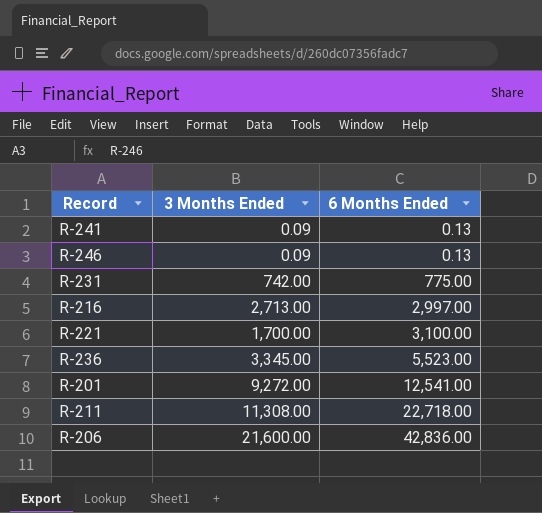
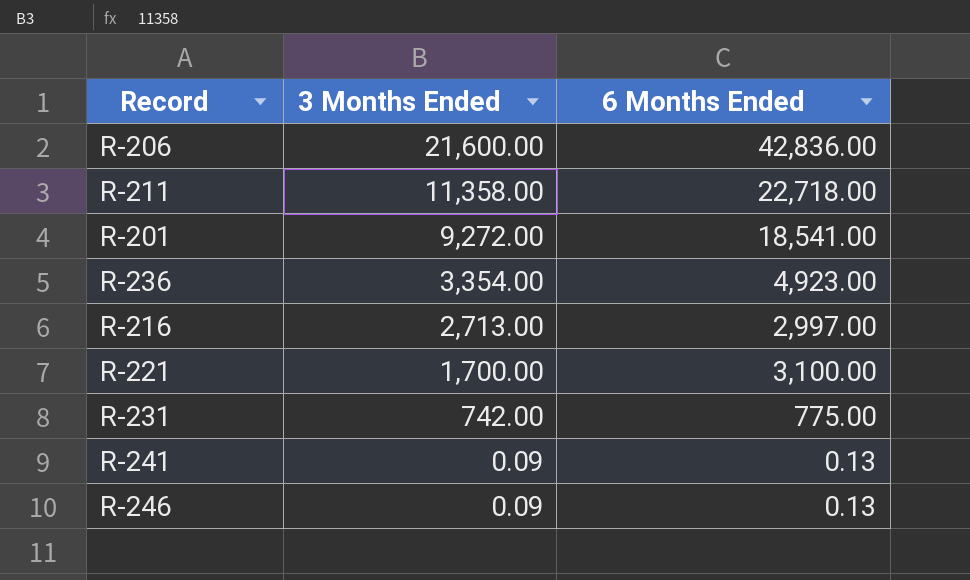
row order: 6 Months Ended ascending -> 3 Months Ended descending
R-211 | 3 Months Ended: 11,308.00 -> 11,358.00
R-201 | 6 Months Ended: 12,541.00 -> 18,541.00
R-236 | 3 Months Ended: 3,345.00 -> 3,354.00
R-236 | 6 Months Ended: 5,523.00 -> 4,923.00

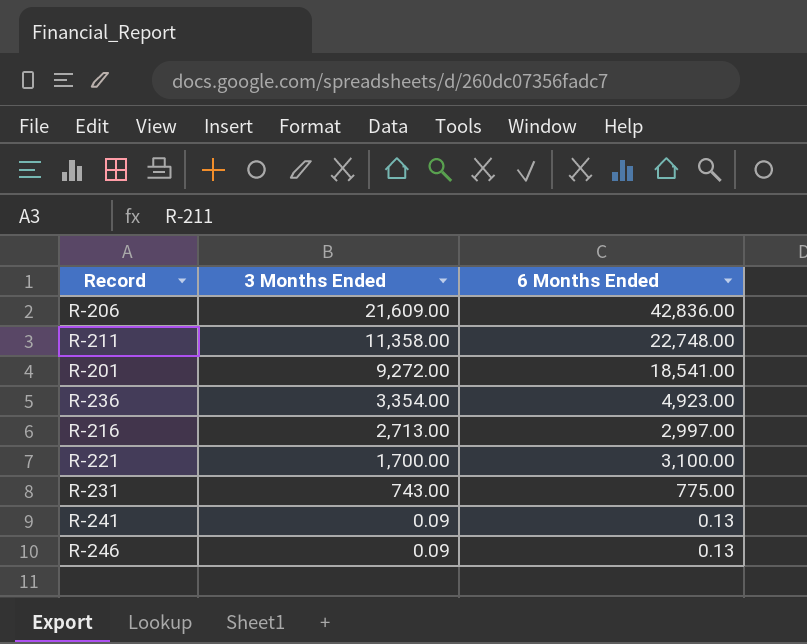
R-206 | 3 Months Ended: 21,600.00 -> 21,609.00
R-211 | 6 Months Ended: 22,718.00 -> 22,748.00
R-231 | 3 Months Ended: 742.00 -> 743.00

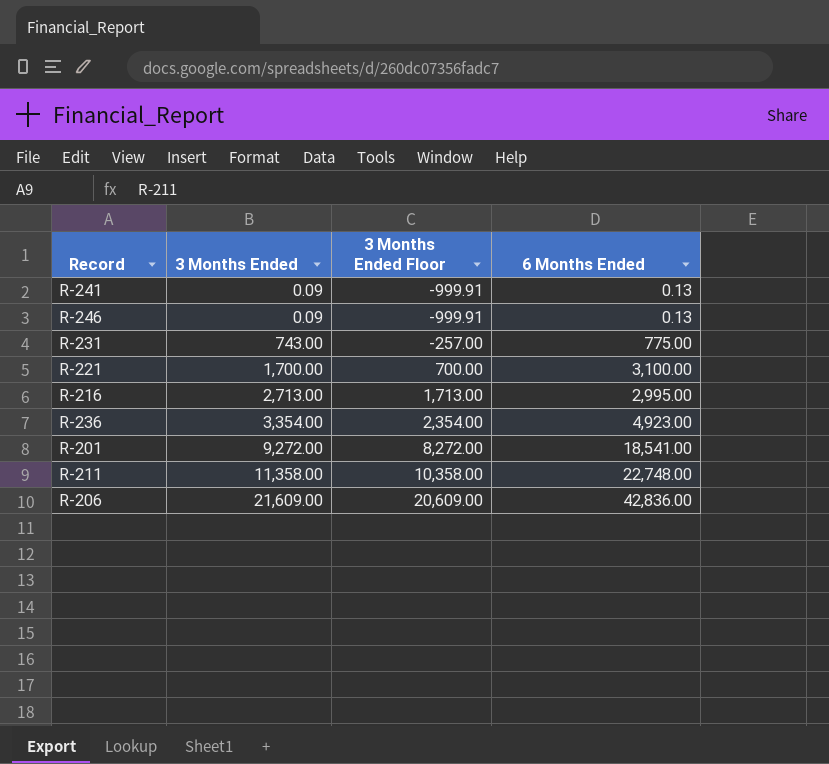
row order: 3 Months Ended descending -> 3 Months Ended ascending
column 3 Months Ended Floor | formula: none -> [3 Months Ended] - 1000
R-216 | 6 Months Ended: 2,997.00 -> 2,995.00

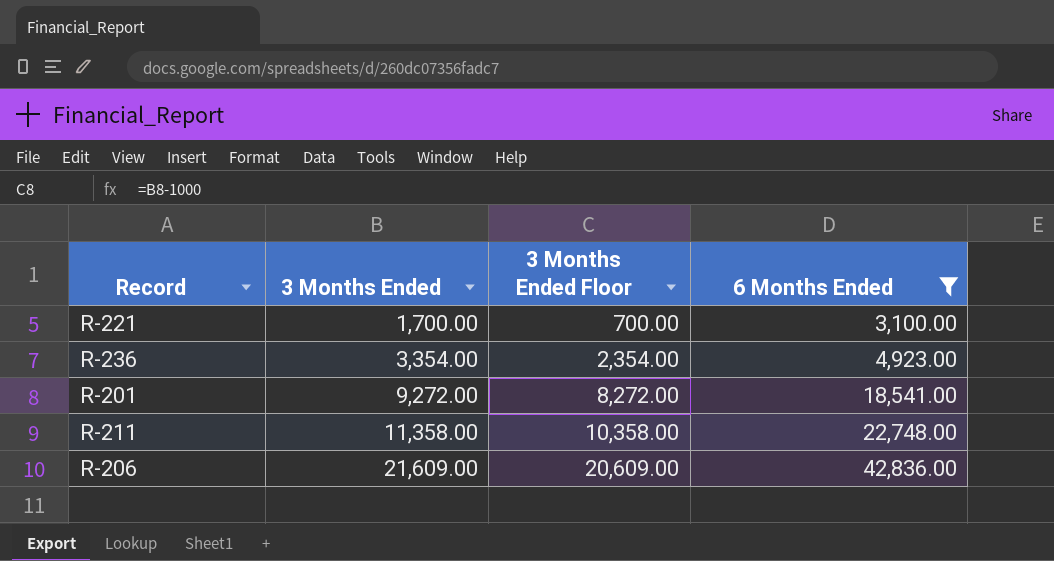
filter: none -> 6 Months Ended >= 3,100.00

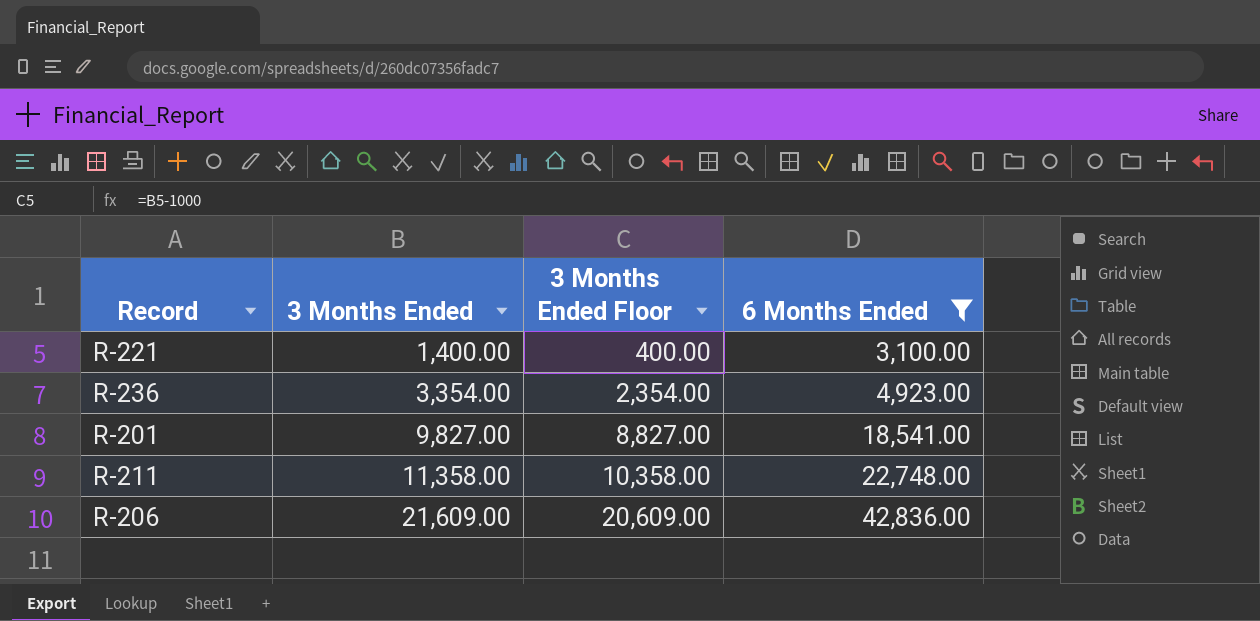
R-221 | 3 Months Ended: 1,700.00 -> 1,400.00
R-221 | 3 Months Ended Floor: 700.00 -> 400.00
R-201 | 3 Months Ended: 9,272.00 -> 9,827.00
R-201 | 3 Months Ended Floor: 8,272.00 -> 8,827.00

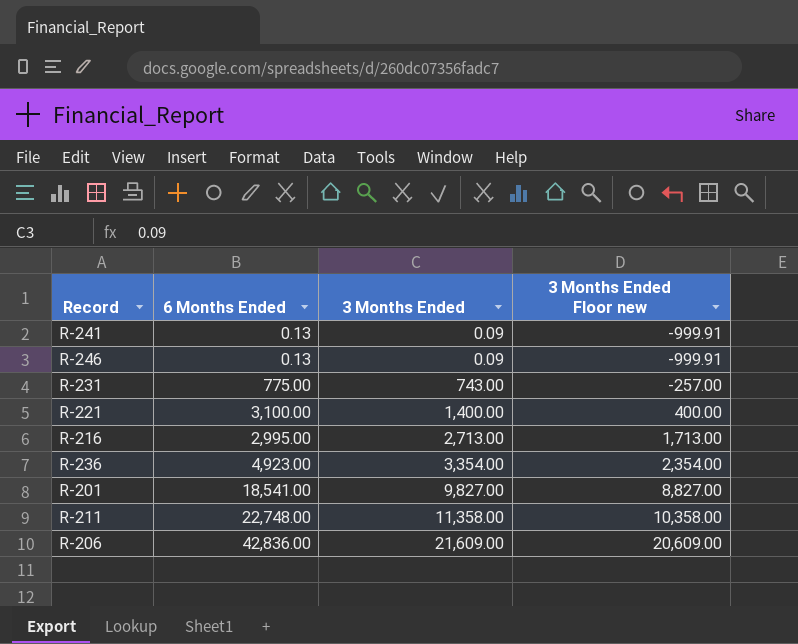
filter: 6 Months Ended >= 3,100.00 -> none
column 6 Months Ended | position: 4 -> 2
column name: 3 Months Ended Floor -> 3 Months Ended Floor new

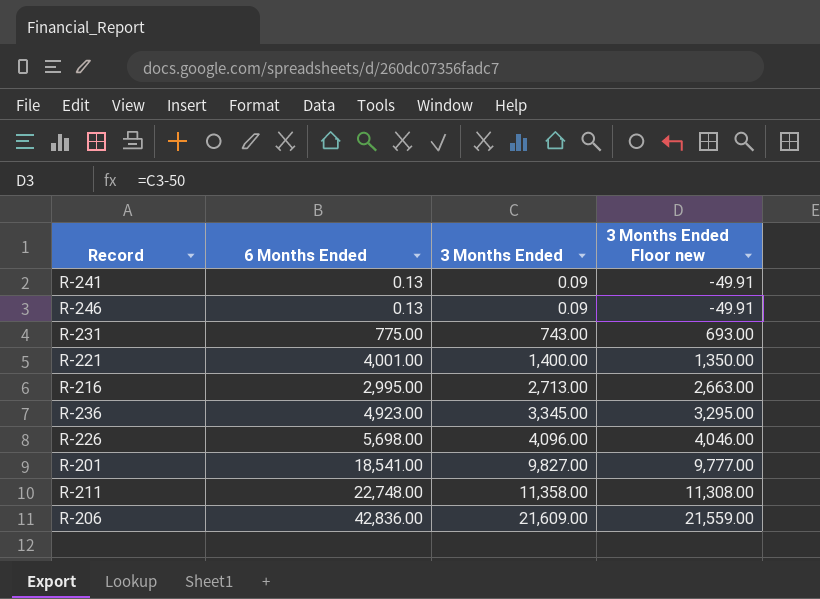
column 3 Months Ended Floor new | formula: [3 Months Ended] - 1000 -> [3 Months Ended] - 50
R-221 | 6 Months Ended: 3,100.00 -> 4,001.00
R-236 | 3 Months Ended: 3,354.00 -> 3,345.00
row R-226: none -> 5,698.00 | 4,096.00 | 4,046.00

